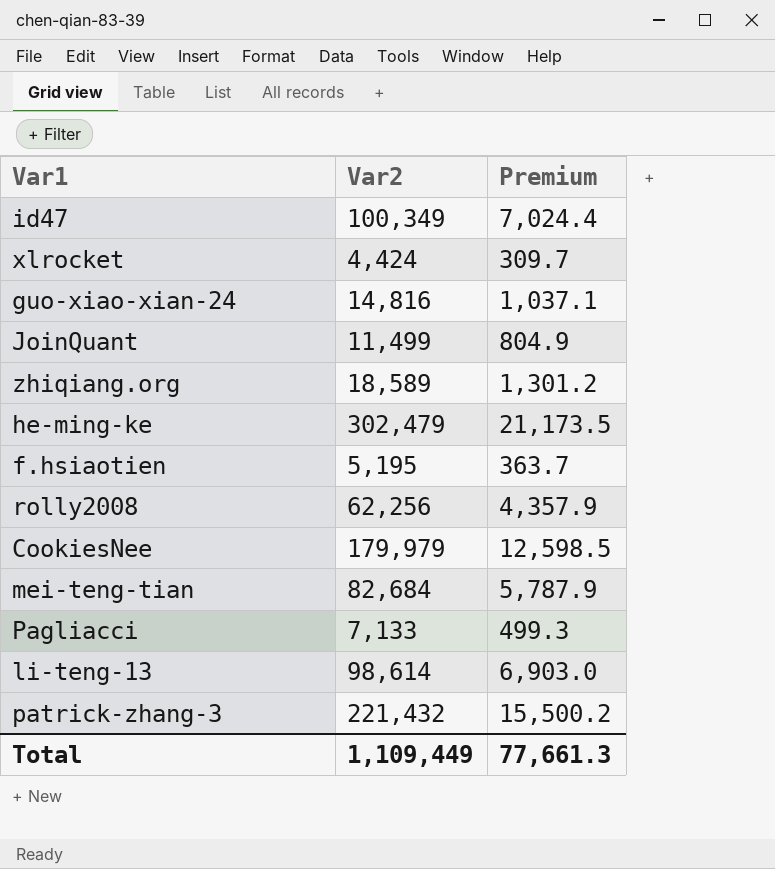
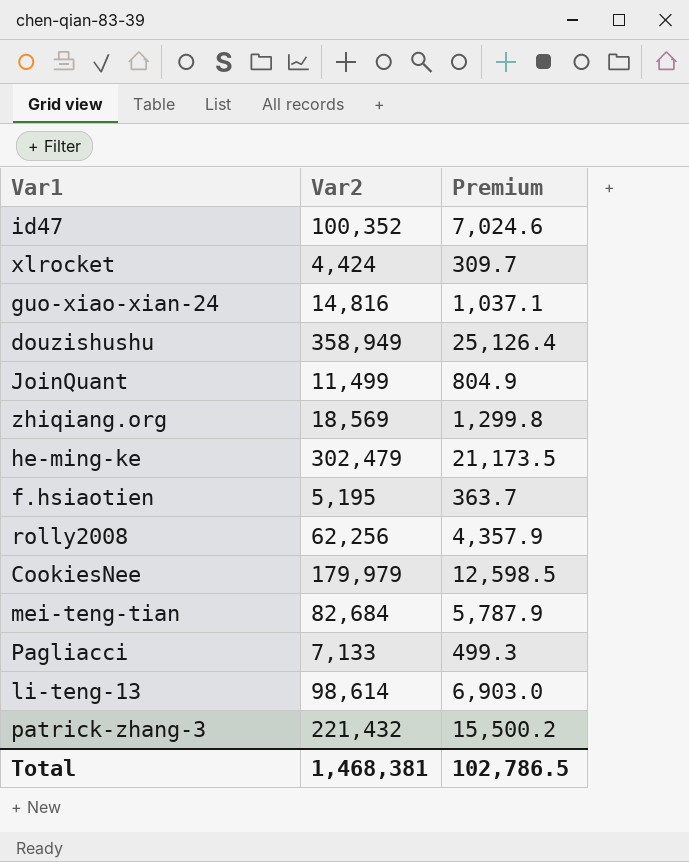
id47 | Var2: 100,349 -> 100,352
id47 | Premium: 7,024.4 -> 7,024.6
row douzishushu: none -> 358,949 | 25,126.4
zhiqiang.org | Var2: 18,589 -> 18,569
zhiqiang.org | Premium: 1,301.2 -> 1,299.8
Total | Var2: 1,109,449 -> 1,468,381
Total | Premium: 77,661.3 -> 102,786.5

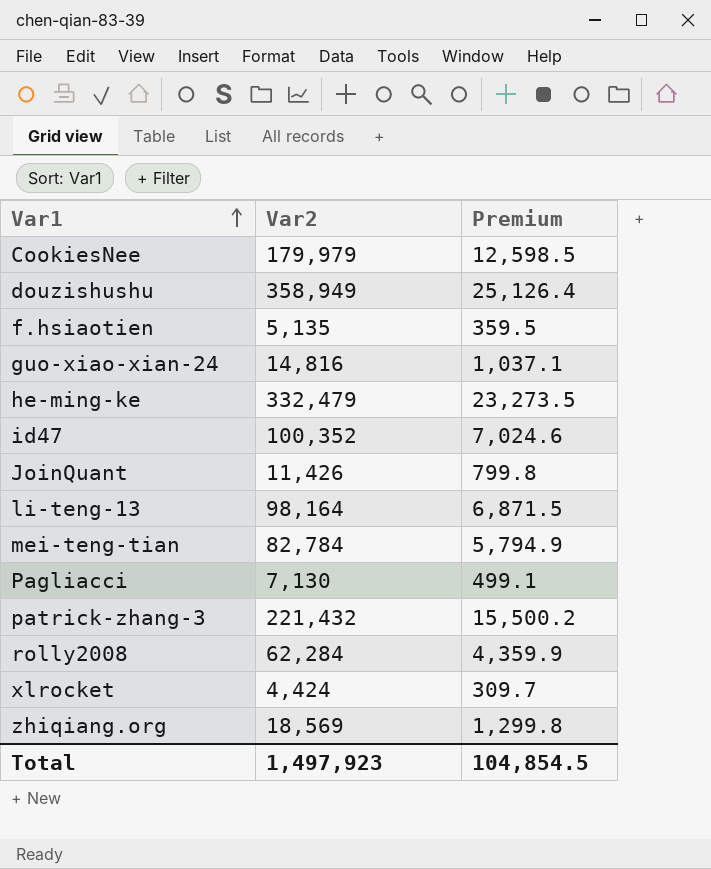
row order: none -> Var1 ascending
f.hsiaotien | Var2: 5,195 -> 5,135
f.hsiaotien | Premium: 363.7 -> 359.5
he-ming-ke | Var2: 302,479 -> 332,479
he-ming-ke | Premium: 21,173.5 -> 23,273.5
JoinQuant | Var2: 11,499 -> 11,426
JoinQuant | Premium: 804.9 -> 799.8
li-teng-13 | Var2: 98,614 -> 98,164
li-teng-13 | Premium: 6,903.0 -> 6,871.5
mei-teng-tian | Var2: 82,684 -> 82,784
mei-teng-tian | Premium: 5,787.9 -> 5,794.9
Pagliacci | Var2: 7,133 -> 7,130
Pagliacci | Premium: 499.3 -> 499.1
rolly2008 | Var2: 62,256 -> 62,284
rolly2008 | Premium: 4,357.9 -> 4,359.9
Total | Var2: 1,468,381 -> 1,497,923
Total | Premium: 102,786.5 -> 104,854.5

